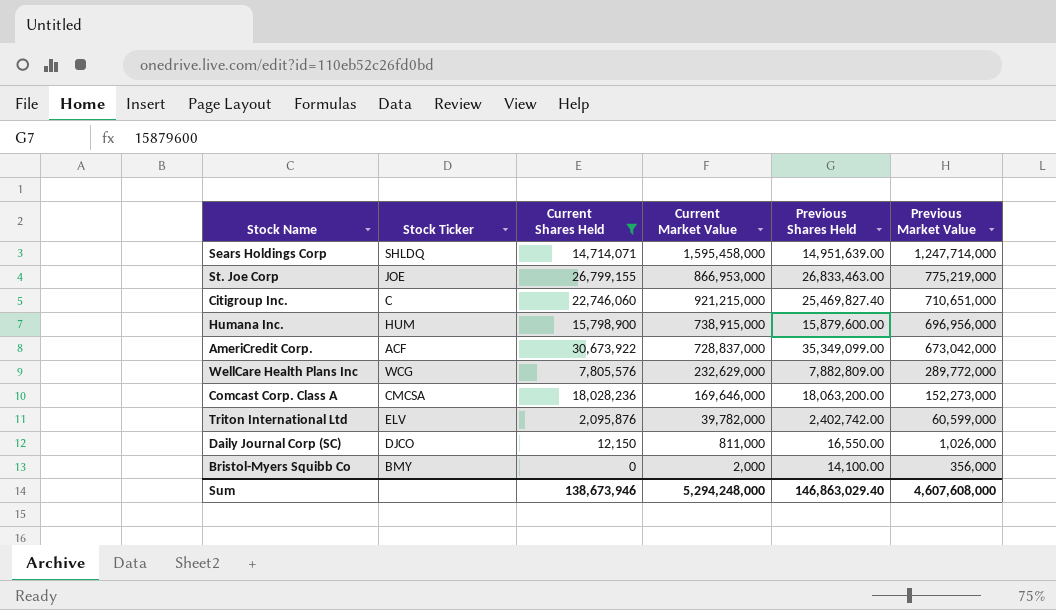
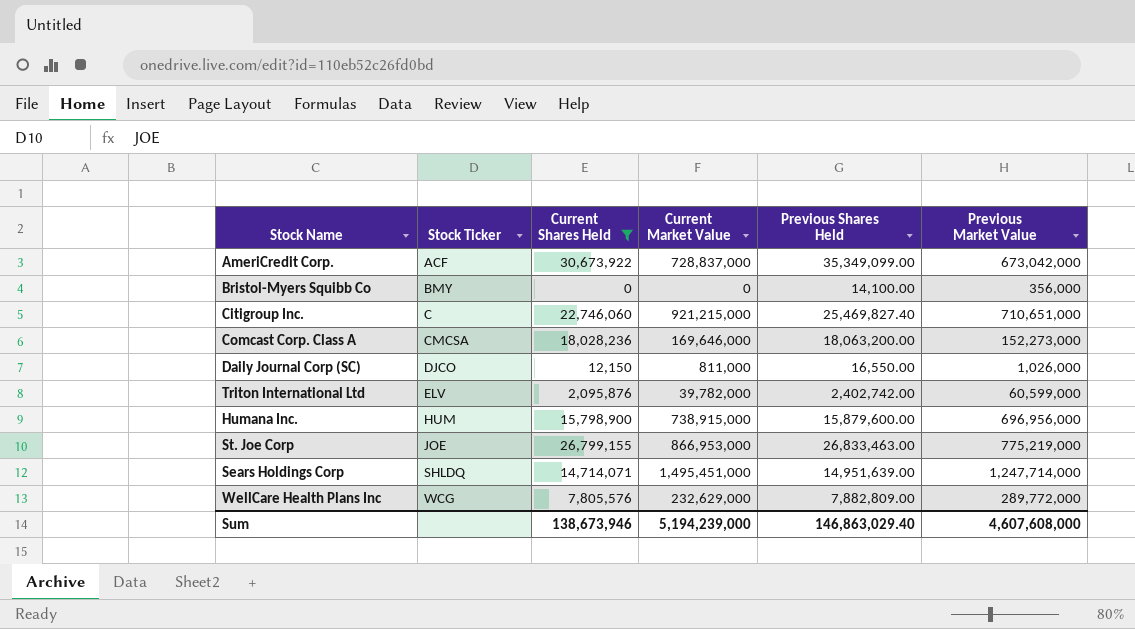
row order: Previous Market Value descending -> Stock Ticker ascending
Bristol-Myers Squibb Co | Current Market Value: 2,000 -> 0
Sears Holdings Corp | Current Market Value: 1,595,458,000 -> 1,495,451,000
Sum | Current Market Value: 5,294,248,000 -> 5,194,239,000

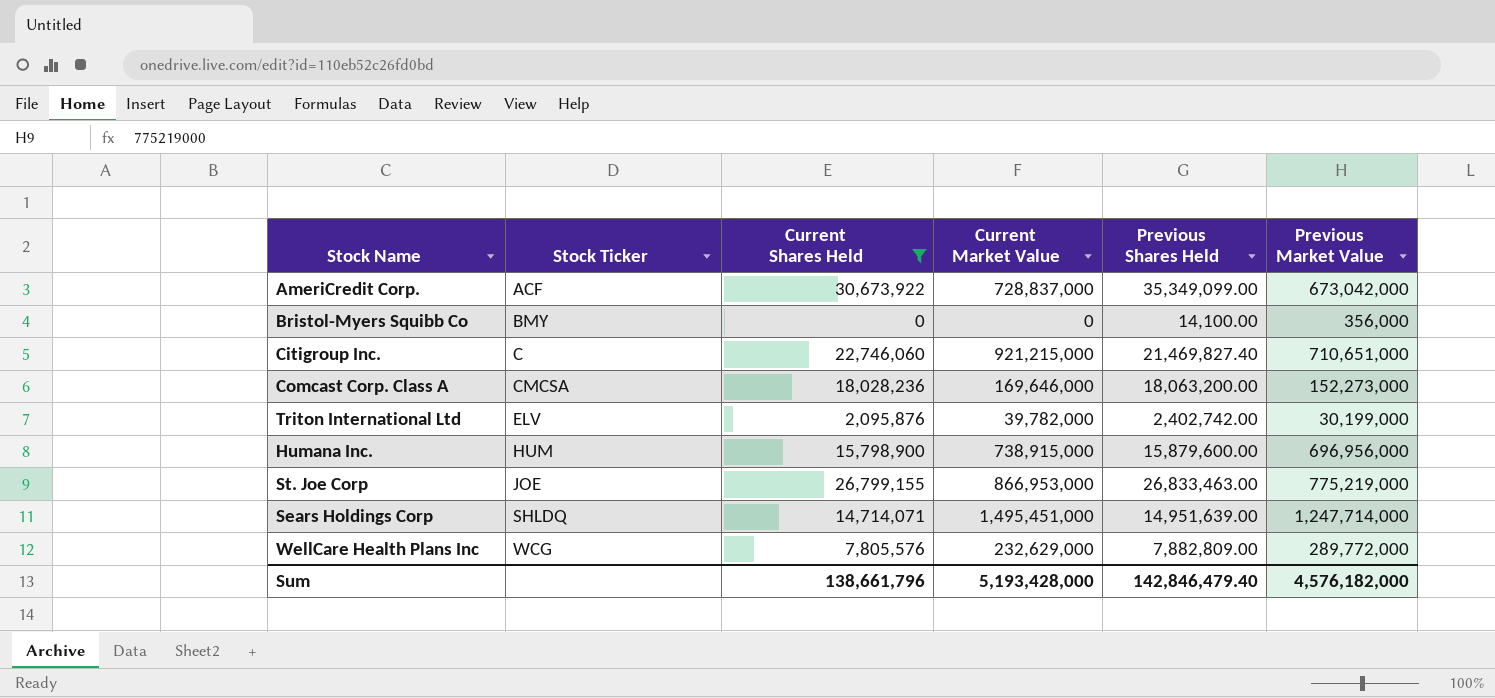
row Daily Journal Corp (SC): DJCO | 12,150 | 811,000 | 16,550.00 | 1,026,000 -> none
Citigroup Inc. | Previous Shares Held: 25,469,827.40 -> 21,469,827.40
Triton International Ltd | Previous Market Value: 60,599,000 -> 30,199,000
Sum | Current Shares Held: 138,673,946 -> 138,661,796
Sum | Current Market Value: 5,194,239,000 -> 5,193,428,000
Sum | Previous Shares Held: 146,863,029.40 -> 142,846,479.40
Sum | Previous Market Value: 4,607,608,000 -> 4,576,182,000

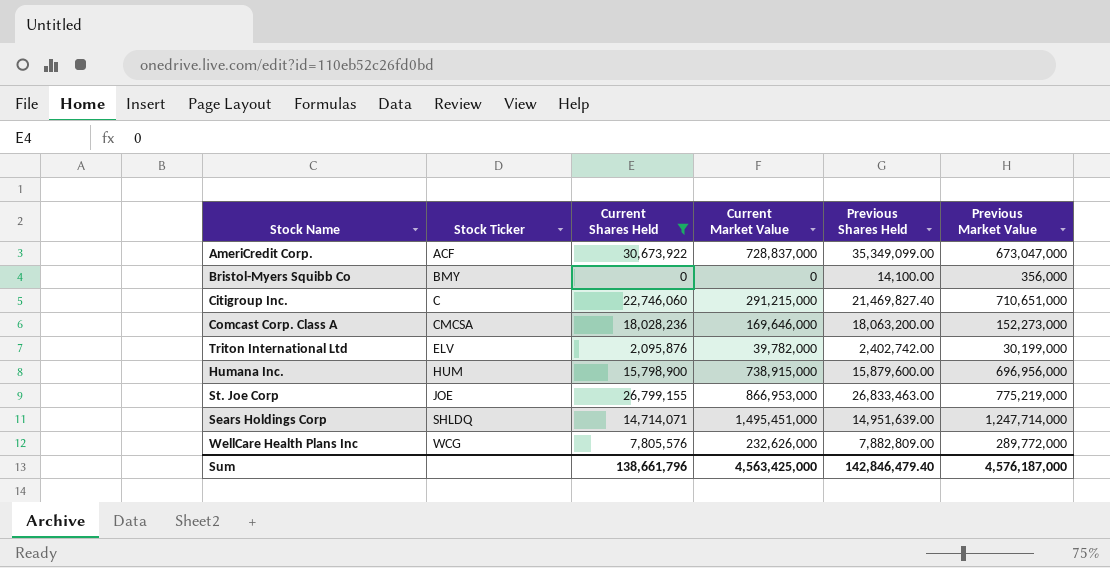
AmeriCredit Corp. | Previous Market Value: 673,042,000 -> 673,047,000
Citigroup Inc. | Current Market Value: 921,215,000 -> 291,215,000
WellCare Health Plans Inc | Current Market Value: 232,629,000 -> 232,626,000
Sum | Current Market Value: 5,193,428,000 -> 4,563,425,000
Sum | Previous Market Value: 4,576,182,000 -> 4,576,187,000

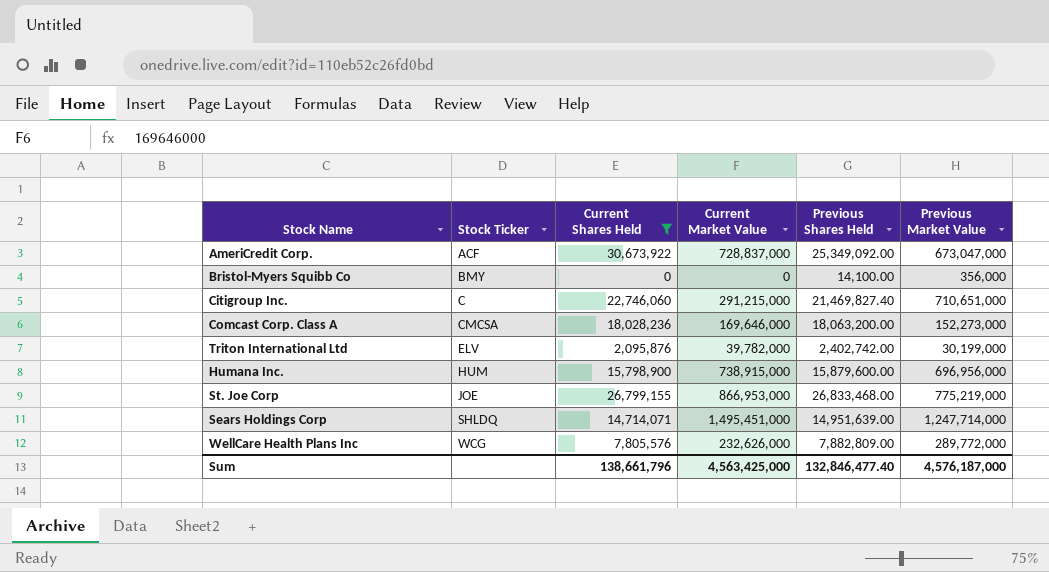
AmeriCredit Corp. | Previous Shares Held: 35,349,099.00 -> 25,349,092.00
St. Joe Corp | Previous Shares Held: 26,833,463.00 -> 26,833,468.00
Sum | Previous Shares Held: 142,846,479.40 -> 132,846,477.40

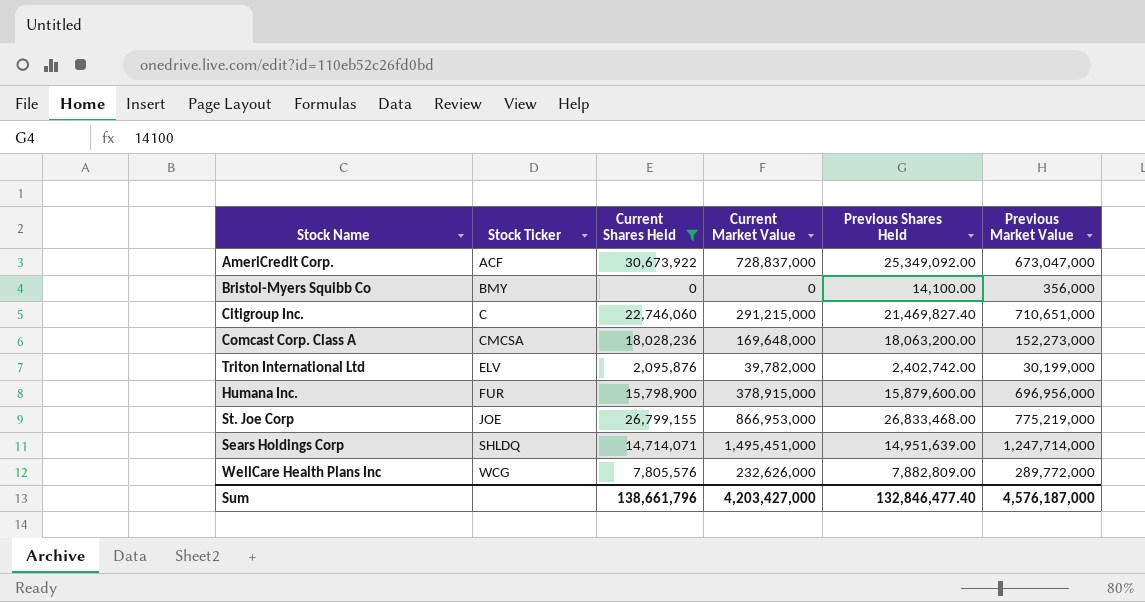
Comcast Corp. Class A | Current Market Value: 169,646,000 -> 169,648,000
Humana Inc. | Stock Ticker: HUM -> FUR
Humana Inc. | Current Market Value: 738,915,000 -> 378,915,000
Sum | Current Market Value: 4,563,425,000 -> 4,203,427,000

